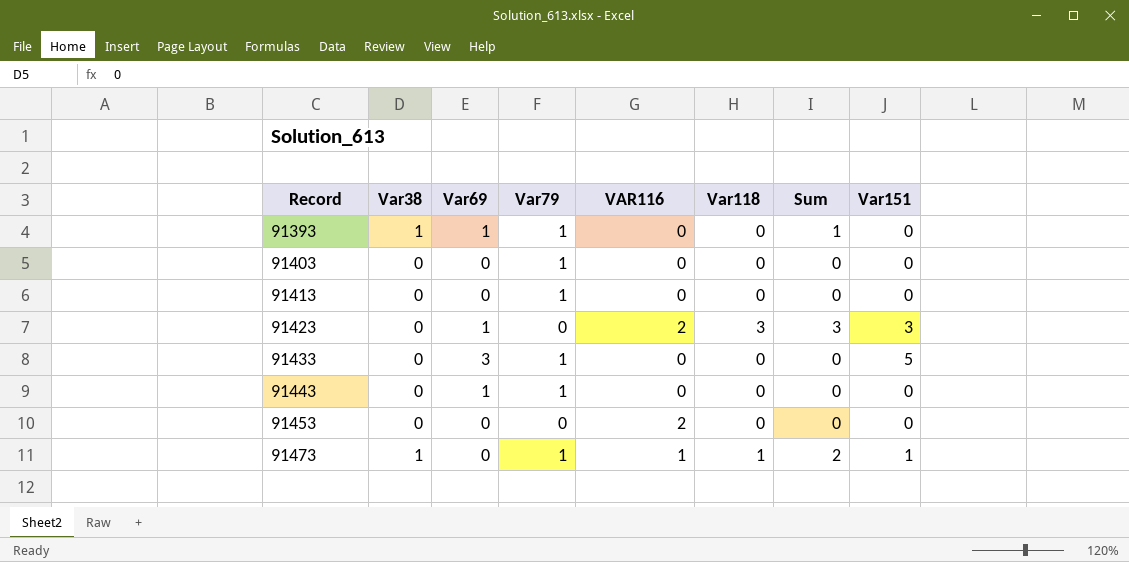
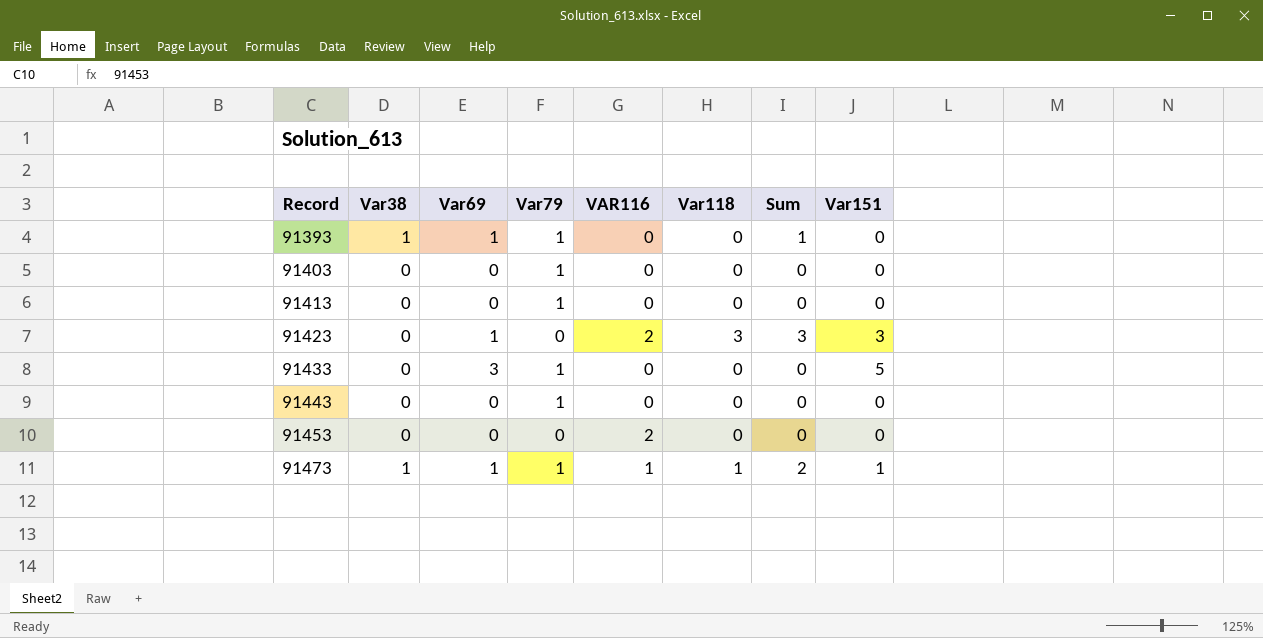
91443 | Var69: 1 -> 0
91473 | Var69: 0 -> 1

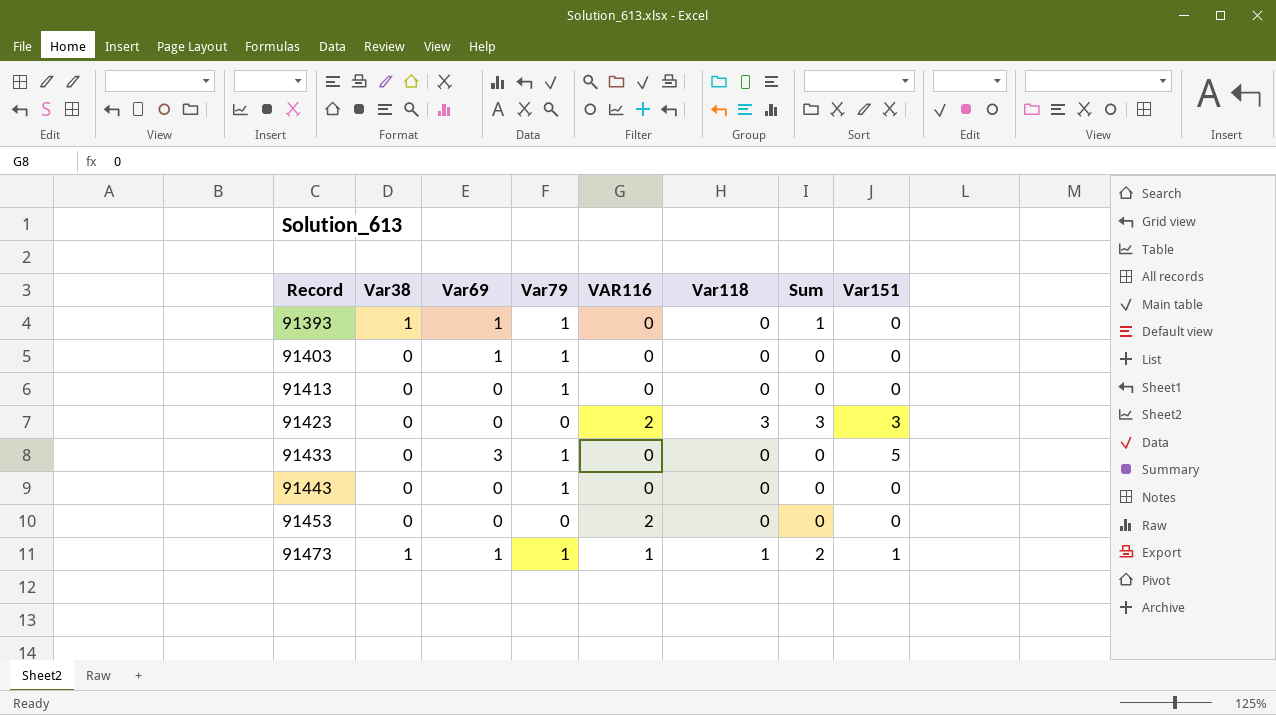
91403 | Var69: 0 -> 1
91423 | Var69: 1 -> 0

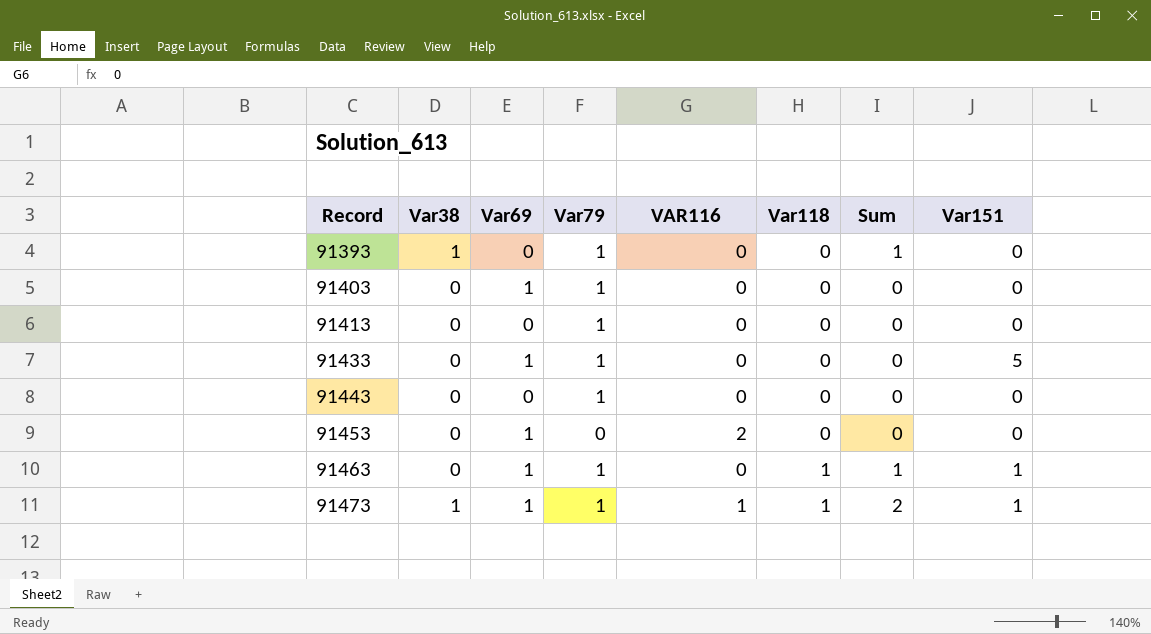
row 91423: 0 | 0 | 0 | 2 | 3 | 3 | 3 -> none
91393 | Var69: 1 -> 0
91433 | Var69: 3 -> 1
91453 | Var69: 0 -> 1
row 91463: none -> 0 | 1 | 1 | 0 | 1 | 1 | 1

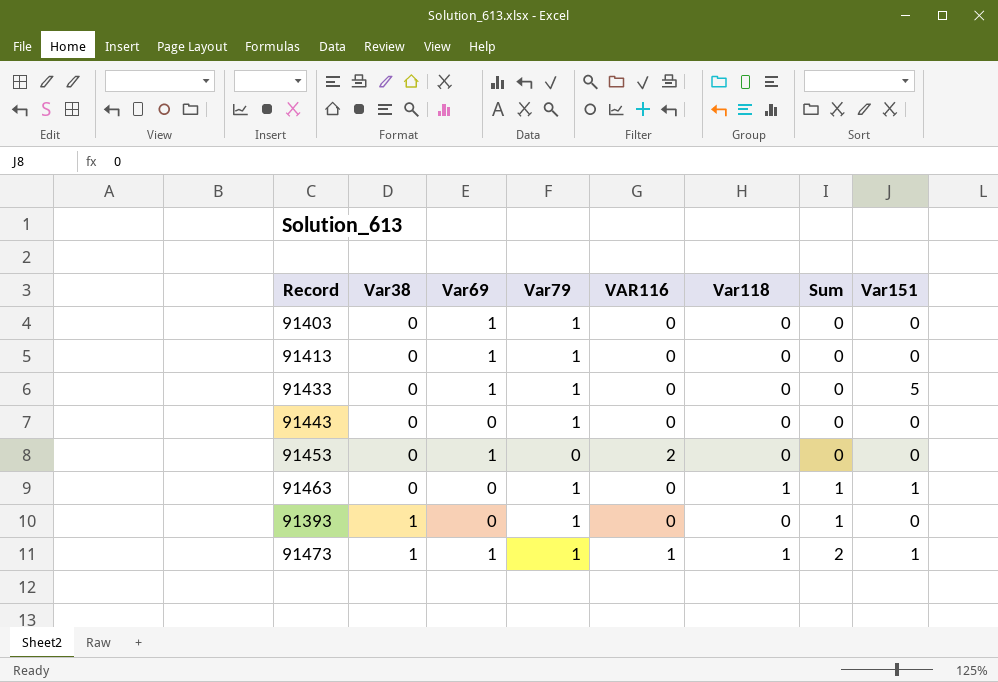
row order: Record ascending -> Var38 ascending
91413 | Var69: 0 -> 1
91463 | Var69: 1 -> 0

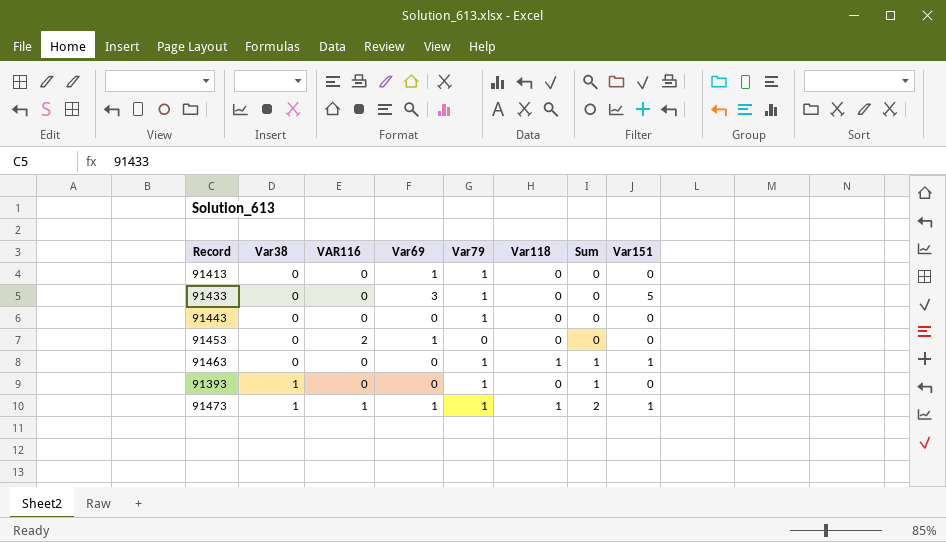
column VAR116 | position: 5 -> 3
row 91403: 0 | 1 | 1 | 0 | 0 | 0 | 0 -> none
91433 | Var69: 1 -> 3

